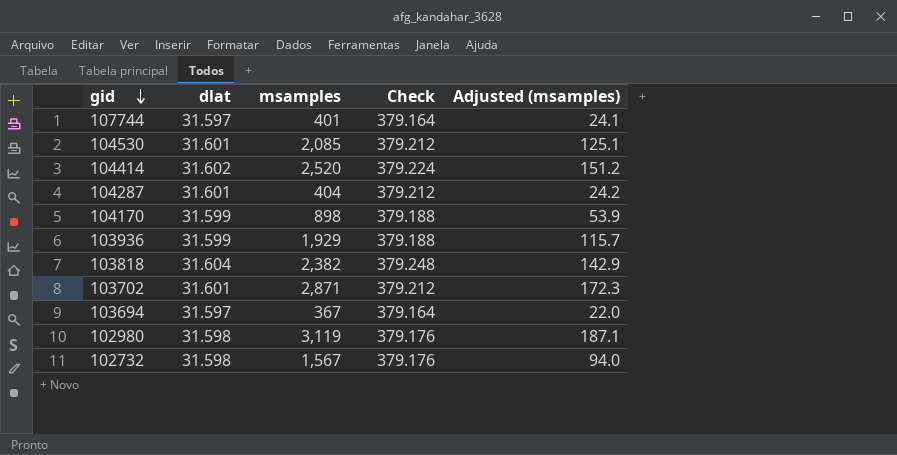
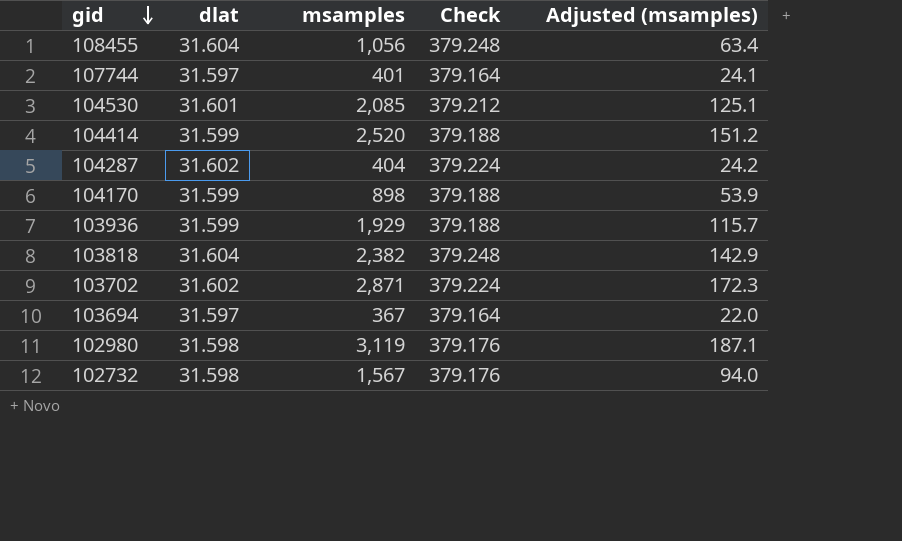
row 108455: none -> 31.604 | 1,056 | 379.248 | 63.4
104414 | dlat: 31.602 -> 31.599
104414 | Check: 379.224 -> 379.188
104287 | dlat: 31.601 -> 31.602
104287 | Check: 379.212 -> 379.224
103702 | dlat: 31.601 -> 31.602
103702 | Check: 379.212 -> 379.224

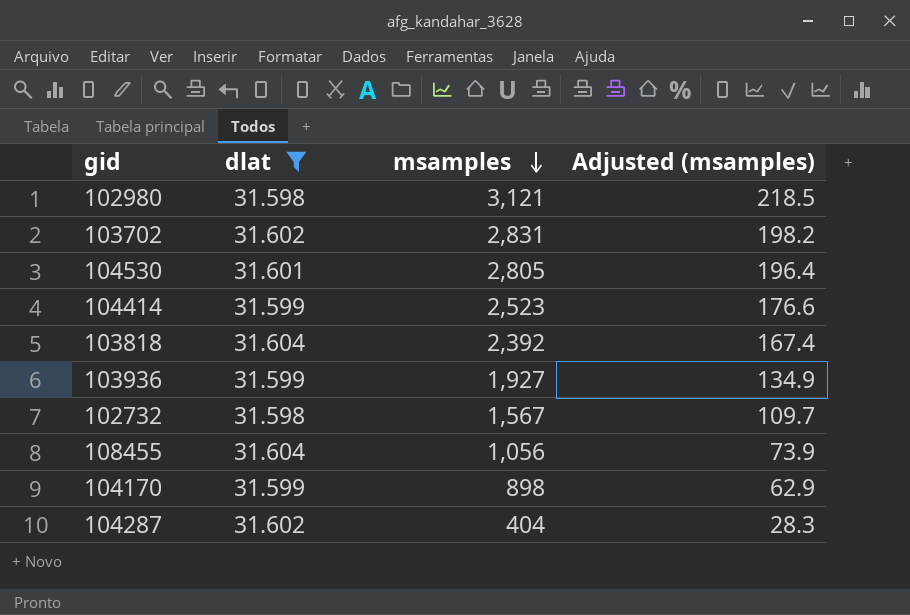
filter: none -> dlat != 31.597
row order: gid descending -> msamples descending
column Check | formula: [dlat] * 12 -> none
column Adjusted (msamples) | formula: [msamples] * 0.06 -> [msamples] * 0.07
102980 | msamples: 3,119 -> 3,121
103702 | msamples: 2,871 -> 2,831
104530 | msamples: 2,085 -> 2,805
104414 | msamples: 2,520 -> 2,523
103818 | msamples: 2,382 -> 2,392
103936 | msamples: 1,929 -> 1,927

